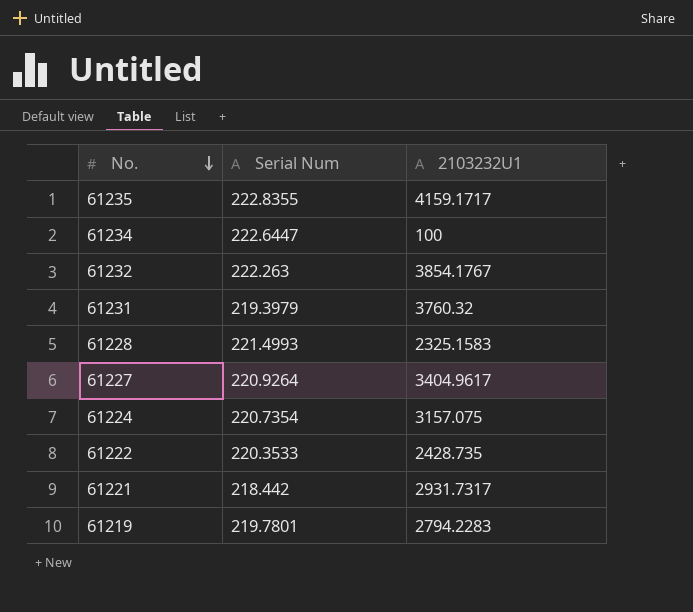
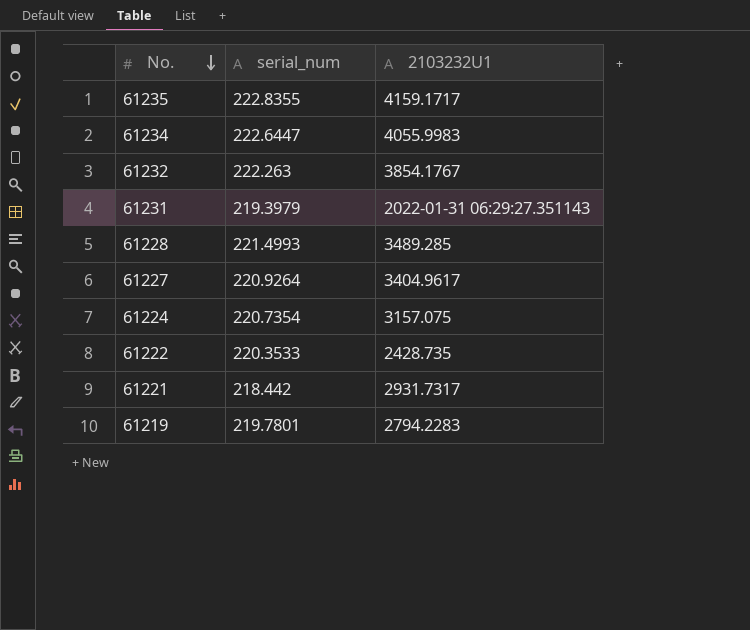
column name: Serial Num -> serial_num
61234 | 2103232U1: 100 -> 4055.9983
61231 | 2103232U1: 3760.32 -> 2022-01-31 06:29:27.351143
61228 | 2103232U1: 2325.1583 -> 3489.285

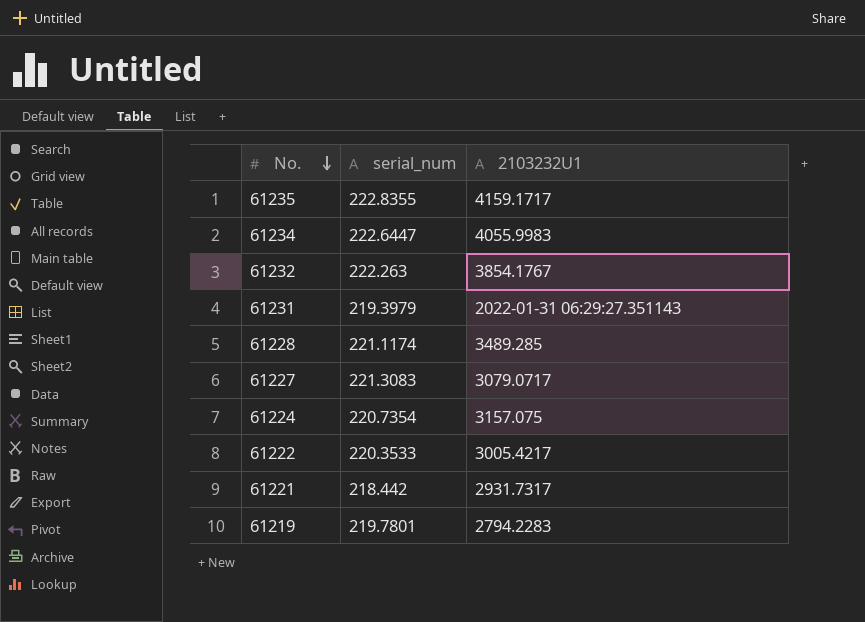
61228 | serial_num: 221.4993 -> 221.1174
61227 | serial_num: 220.9264 -> 221.3083
61227 | 2103232U1: 3404.9617 -> 3079.0717
61222 | 2103232U1: 2428.735 -> 3005.4217

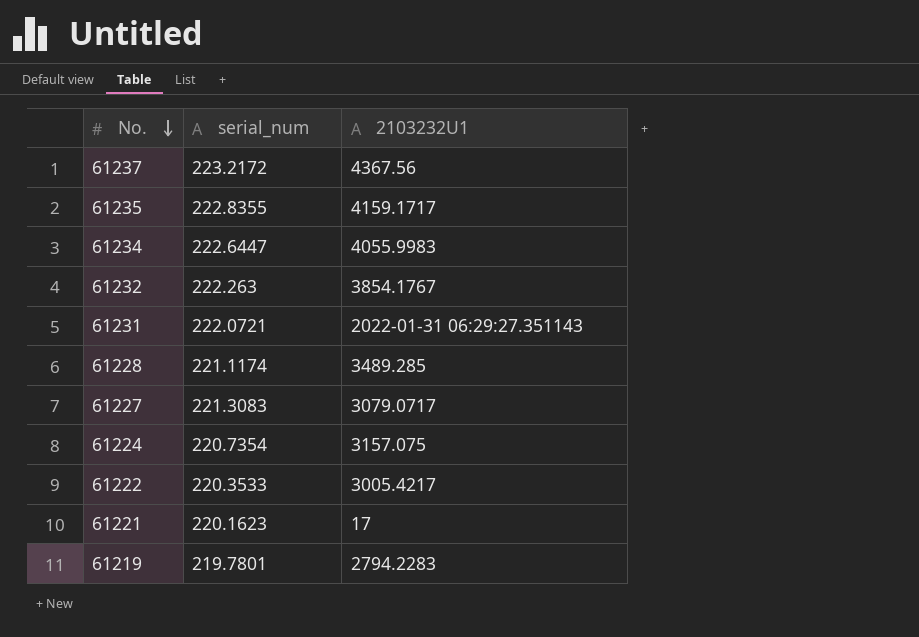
row 61237: none -> 223.2172 | 4367.56
61231 | serial_num: 219.3979 -> 222.0721
61221 | serial_num: 218.442 -> 220.1623
61221 | 2103232U1: 2931.7317 -> 17

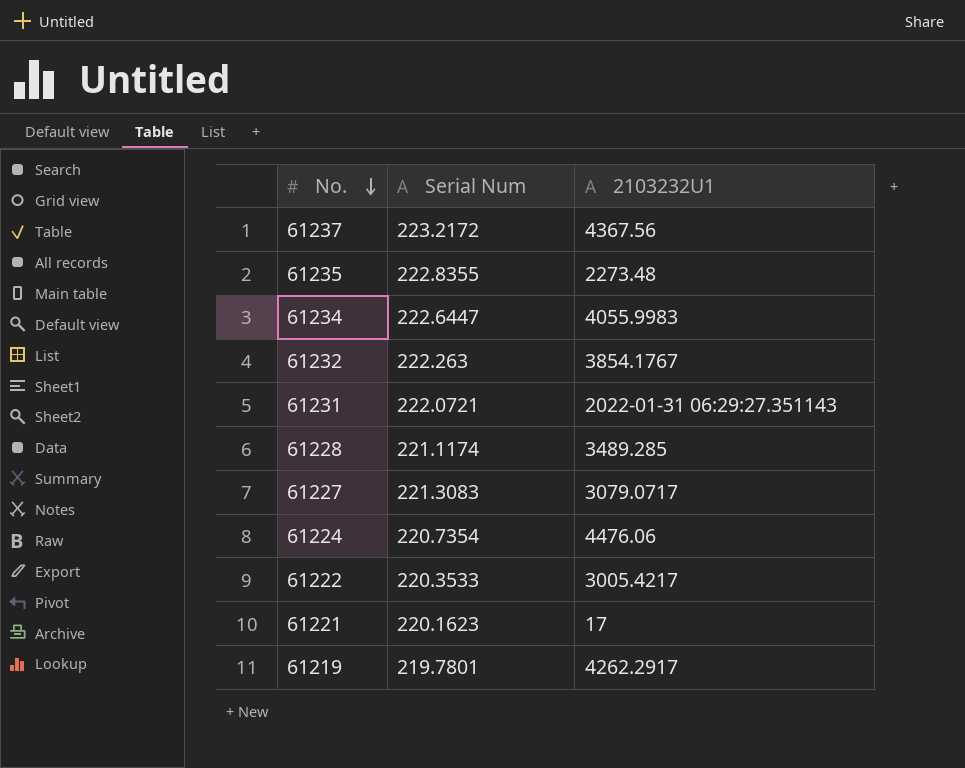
column name: serial_num -> Serial Num
61235 | 2103232U1: 4159.1717 -> 2273.48
61224 | 2103232U1: 3157.075 -> 4476.06
61219 | 2103232U1: 2794.2283 -> 4262.2917

